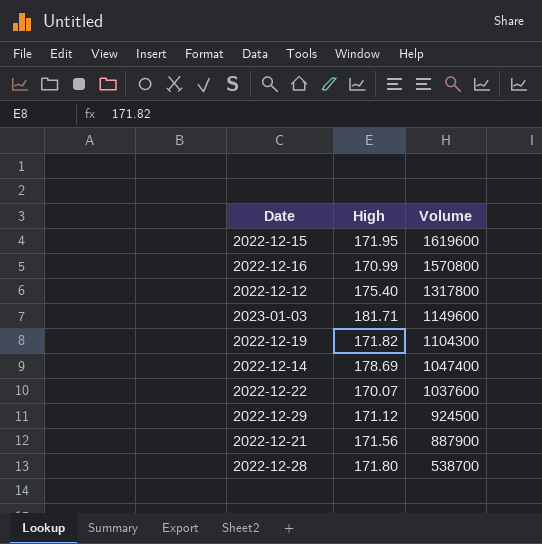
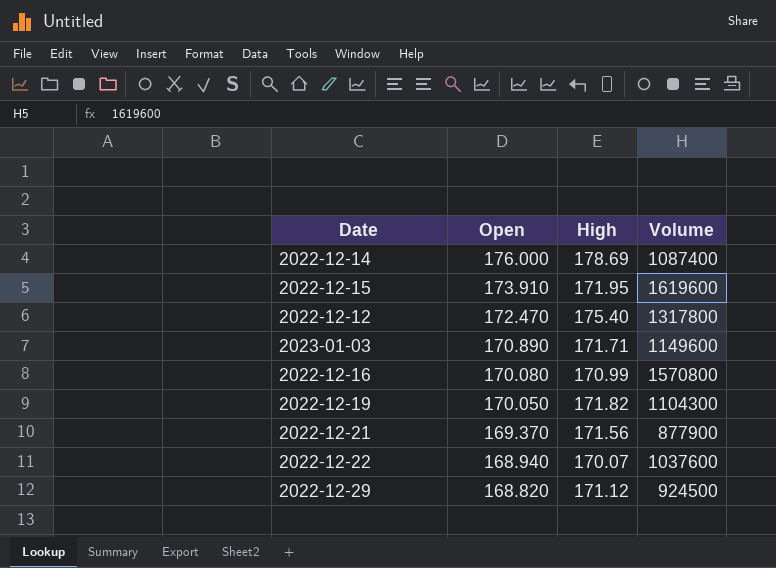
row order: Volume descending -> Open descending
column Open | position: none -> 2
row 2022-12-28: 171.80 | 538700 -> none
2022-12-14 | Volume: 1047400 -> 1087400
2023-01-03 | High: 181.71 -> 171.71
2022-12-21 | Volume: 887900 -> 877900

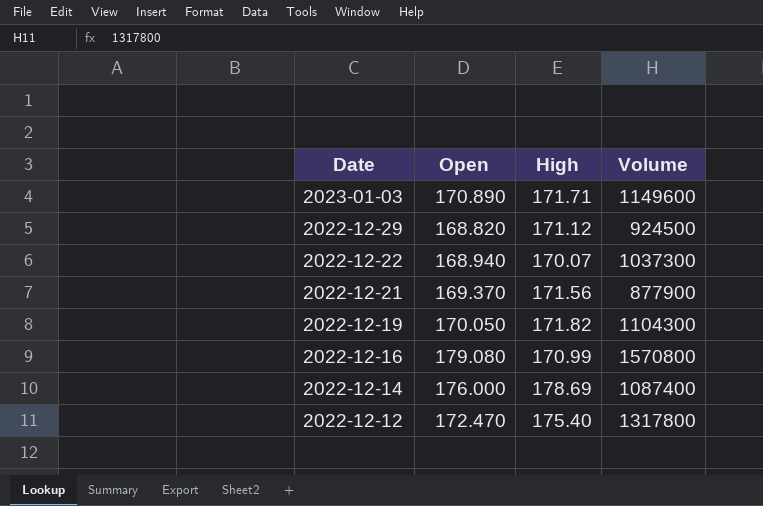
row order: Open descending -> Date descending
row 2022-12-15: 173.910 | 171.95 | 1619600 -> none
2022-12-22 | Volume: 1037600 -> 1037300
2022-12-16 | Open: 170.080 -> 179.080

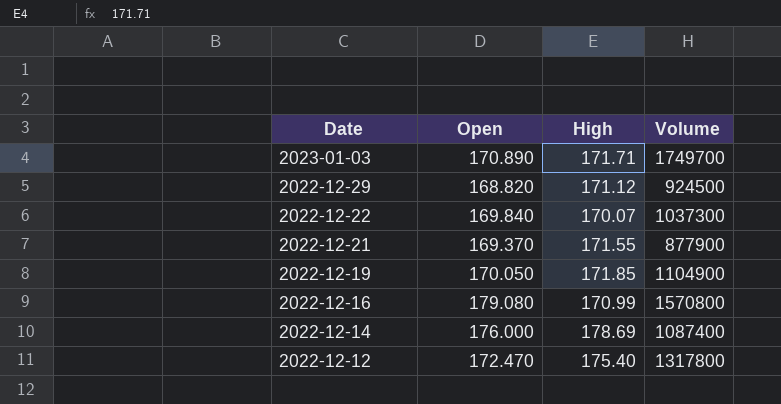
2023-01-03 | Volume: 1149600 -> 1749700
2022-12-22 | Open: 168.940 -> 169.840
2022-12-21 | High: 171.56 -> 171.55
2022-12-19 | High: 171.82 -> 171.85
2022-12-19 | Volume: 1104300 -> 1104900

